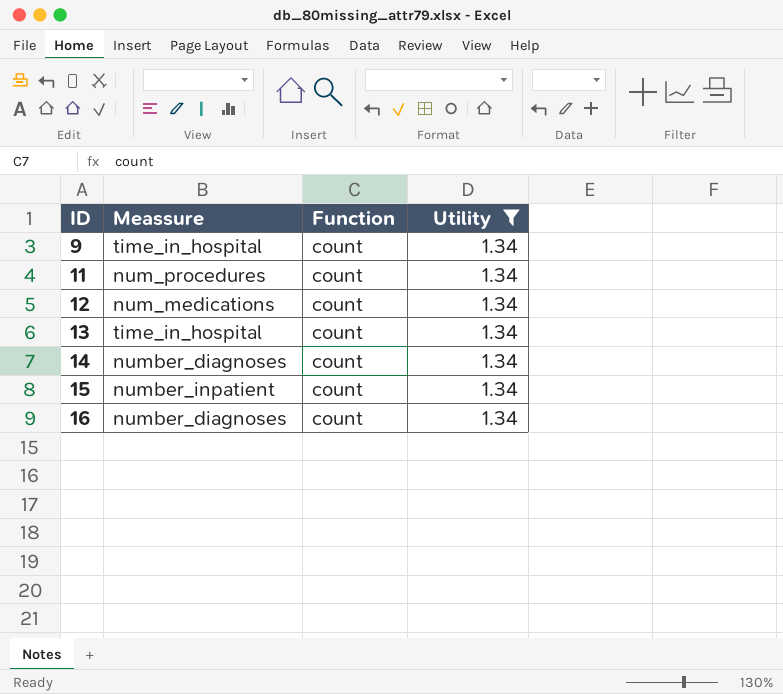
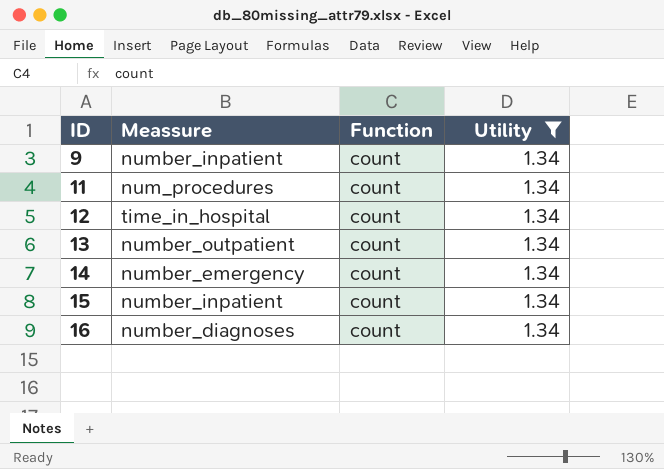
9 | Meassure: time_in_hospital -> number_inpatient
12 | Meassure: num_medications -> time_in_hospital
13 | Meassure: time_in_hospital -> number_outpatient
14 | Meassure: number_diagnoses -> number_emergency

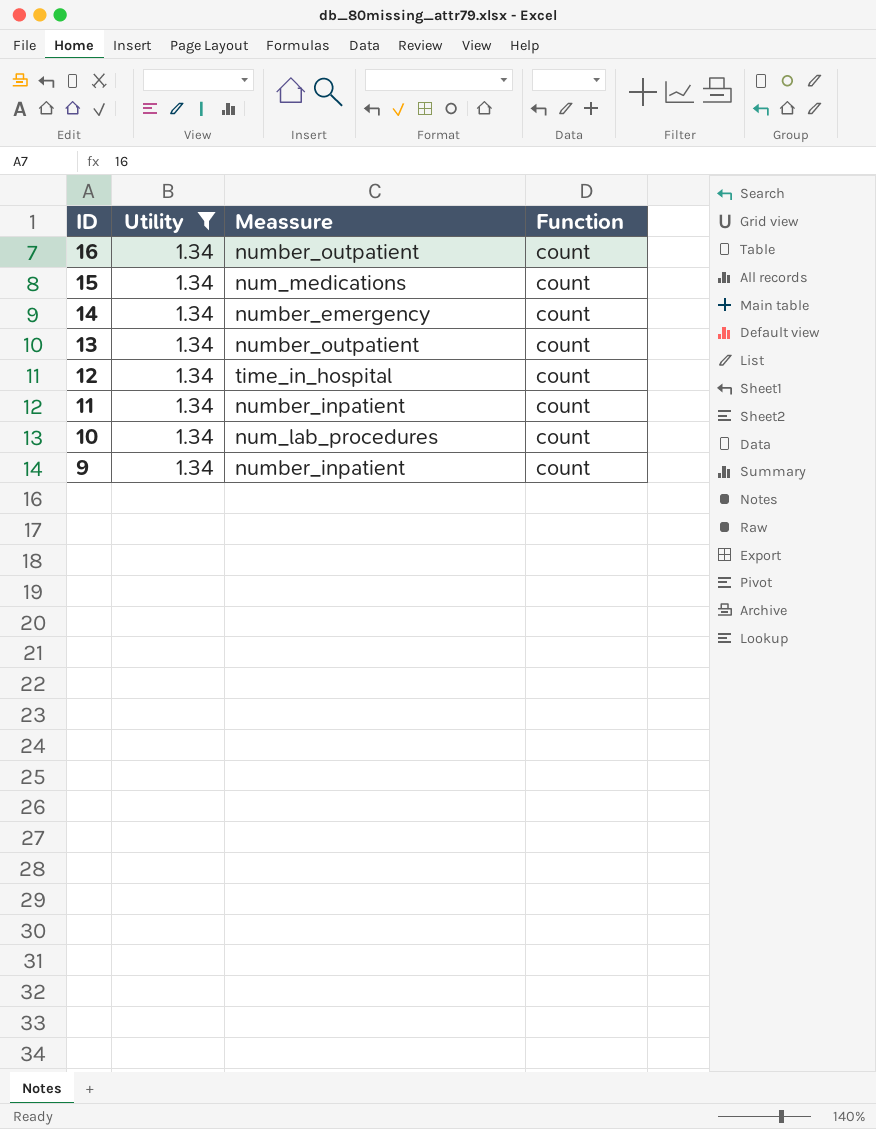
row order: ID ascending -> ID descending
column Utility | position: 4 -> 2
16 | Meassure: number_diagnoses -> number_outpatient
15 | Meassure: number_inpatient -> num_medications
11 | Meassure: num_procedures -> number_inpatient
row 10: none -> 1.34 | num_lab_procedures | count

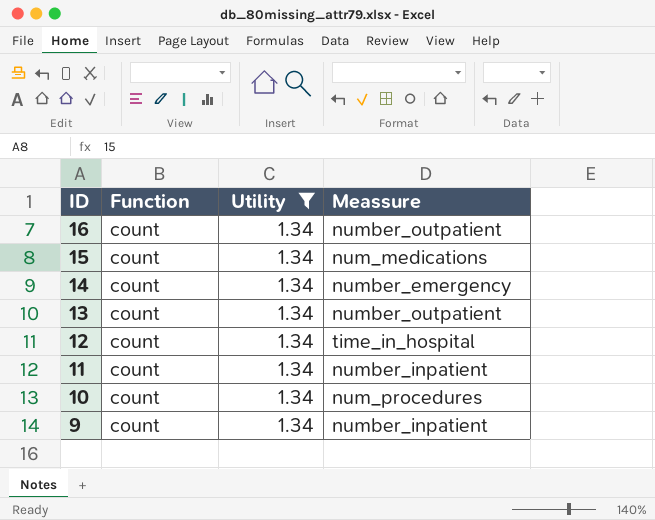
column Function | position: 4 -> 2
10 | Meassure: num_lab_procedures -> num_procedures

